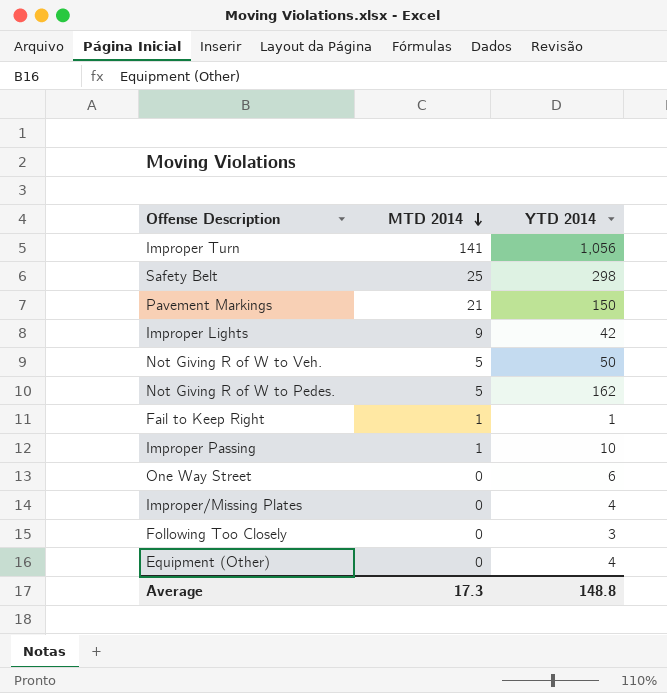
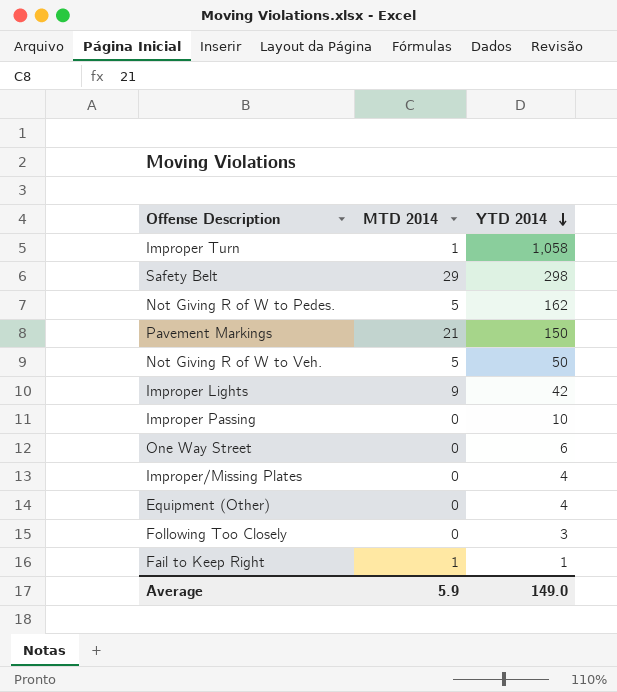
row order: MTD 2014 descending -> YTD 2014 descending
Improper Turn | MTD 2014: 141 -> 1
Improper Turn | YTD 2014: 1,056 -> 1,058
Safety Belt | MTD 2014: 25 -> 29
Improper Passing | MTD 2014: 1 -> 0
Average | MTD 2014: 17.3 -> 5.9
Average | YTD 2014: 148.8 -> 149.0

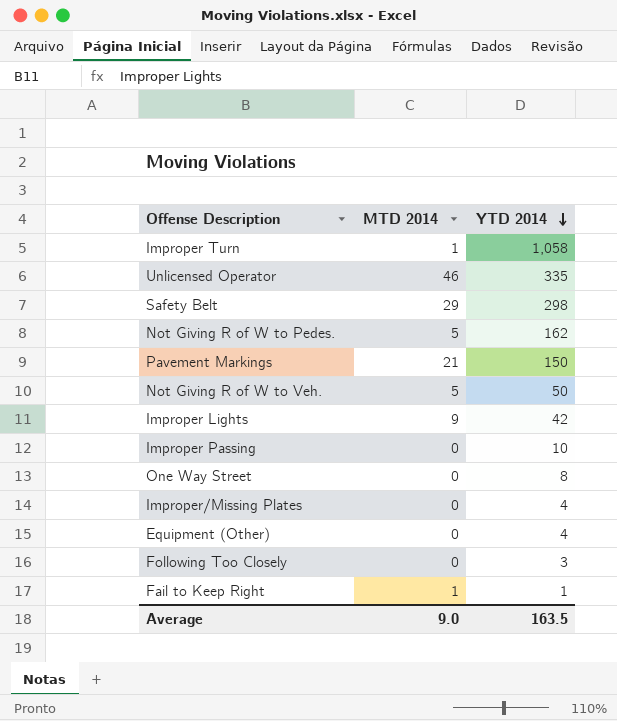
row Unlicensed Operator: none -> 46 | 335
One Way Street | YTD 2014: 6 -> 8
Average | MTD 2014: 5.9 -> 9.0
Average | YTD 2014: 149.0 -> 163.5

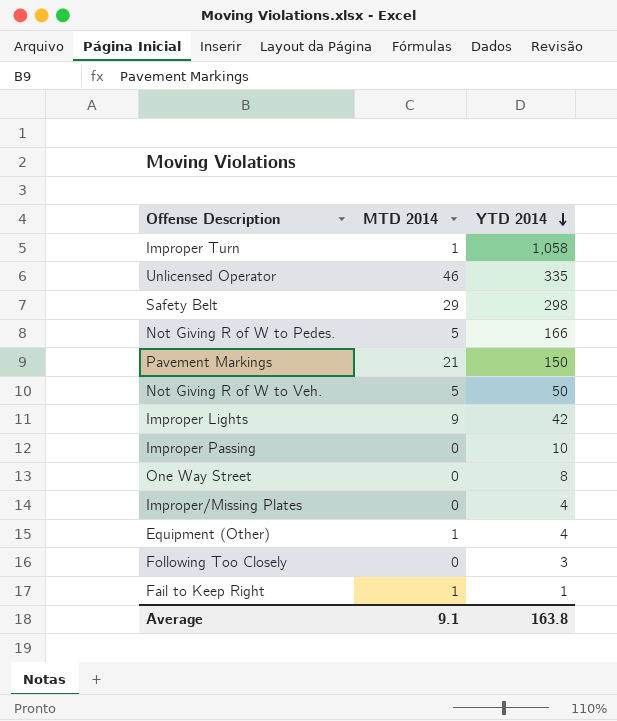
Not Giving R of W to Pedes. | YTD 2014: 162 -> 166
Equipment (Other) | MTD 2014: 0 -> 1
Average | MTD 2014: 9.0 -> 9.1
Average | YTD 2014: 163.5 -> 163.8

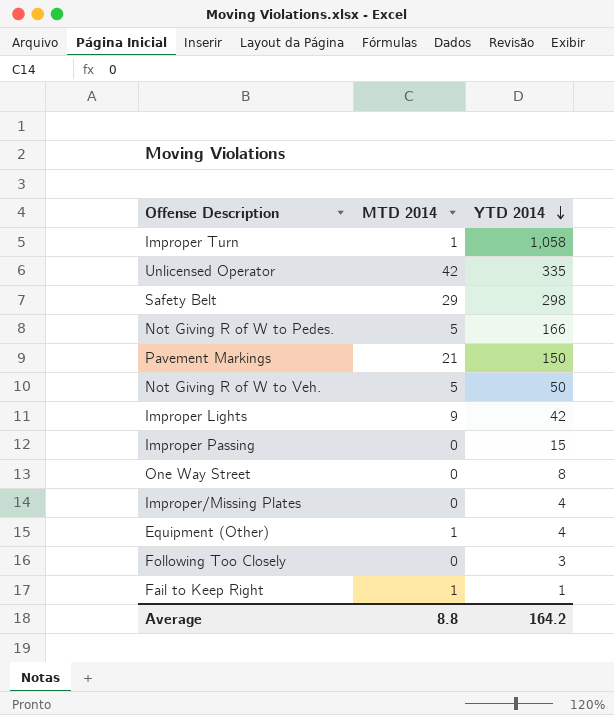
Unlicensed Operator | MTD 2014: 46 -> 42
Improper Passing | YTD 2014: 10 -> 15
Average | MTD 2014: 9.1 -> 8.8
Average | YTD 2014: 163.8 -> 164.2

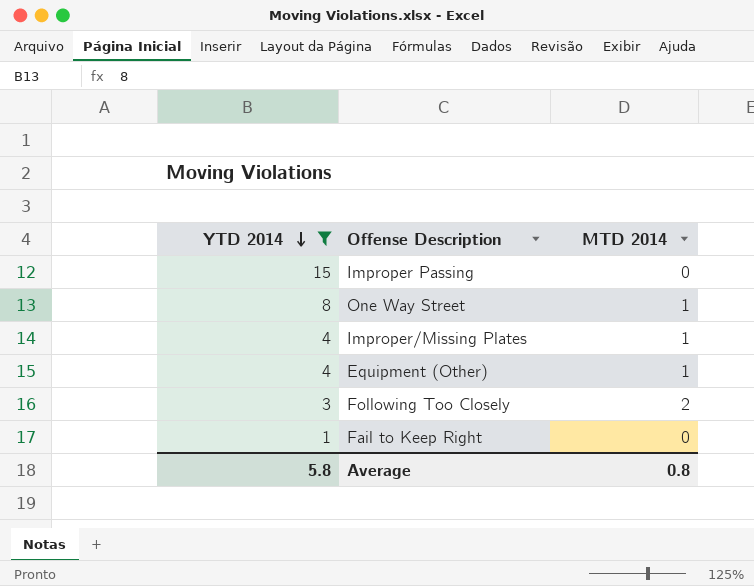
filter: none -> YTD 2014 <= 15
column YTD 2014 | position: 3 -> 1
One Way Street | MTD 2014: 0 -> 1
Improper/Missing Plates | MTD 2014: 0 -> 1
Following Too Closely | MTD 2014: 0 -> 2
Fail to Keep Right | MTD 2014: 1 -> 0
Average | YTD 2014: 164.2 -> 5.8
Average | MTD 2014: 8.8 -> 0.8

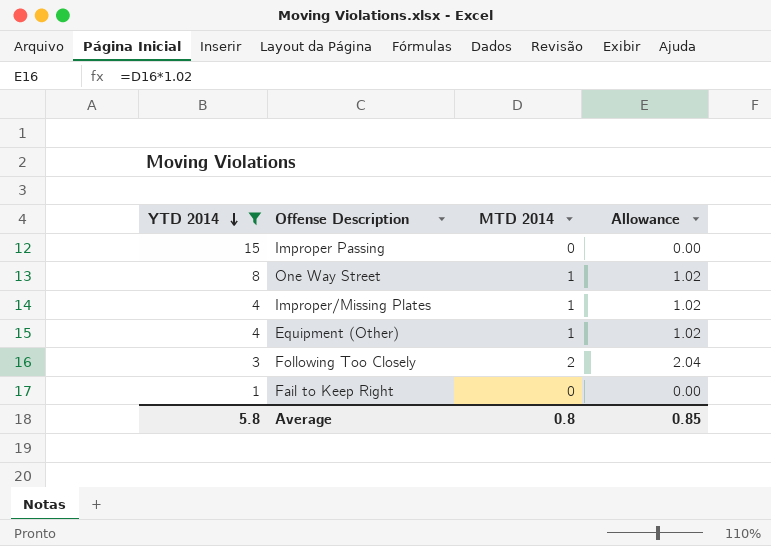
column Allowance | formula: none -> [MTD 2014] * 1.02

